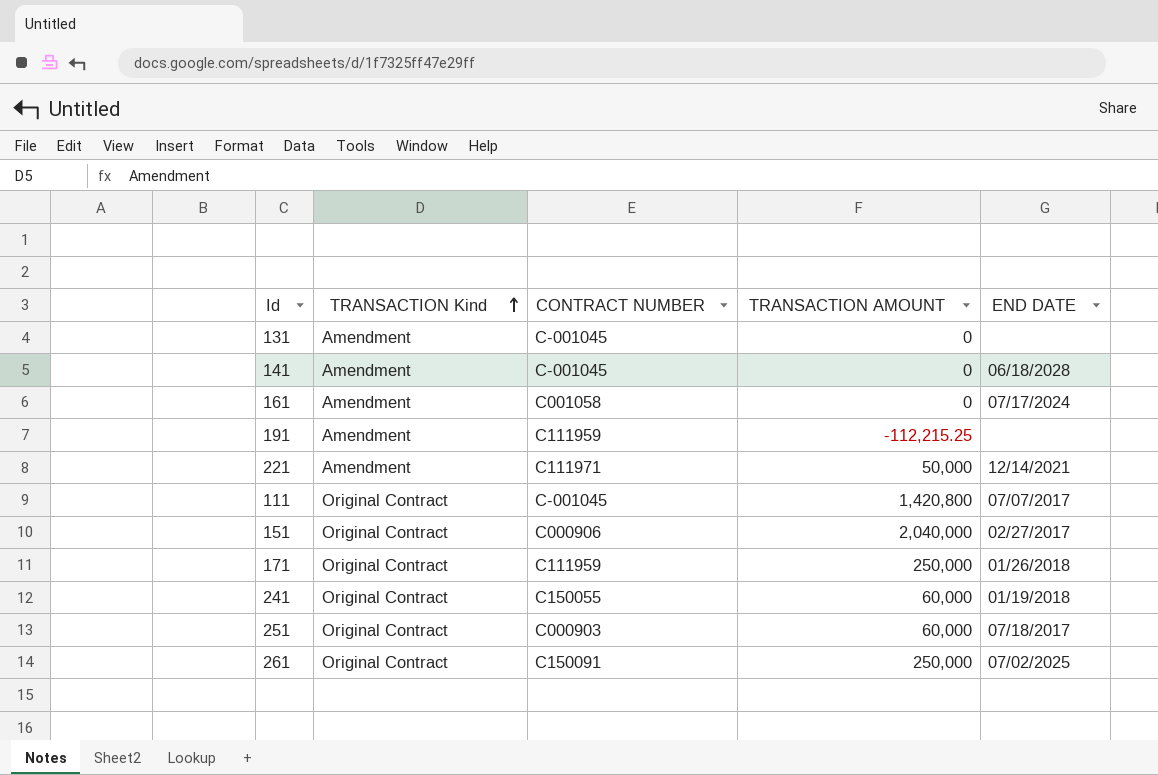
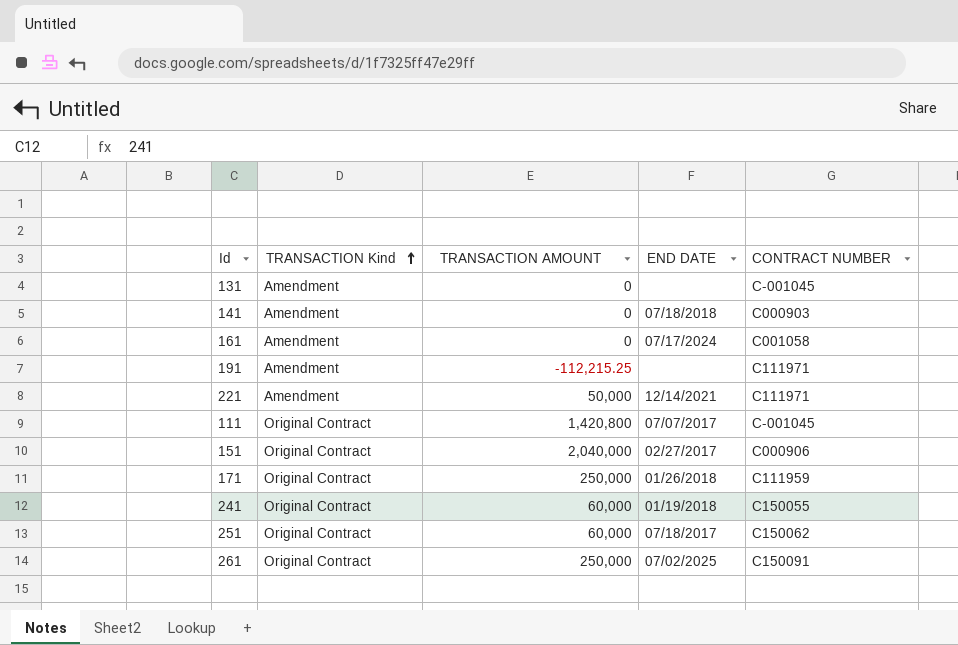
column CONTRACT NUMBER | position: 3 -> 5
141 | END DATE: 06/18/2028 -> 07/18/2018
141 | CONTRACT NUMBER: C-001045 -> C000903
191 | CONTRACT NUMBER: C111959 -> C111971
251 | CONTRACT NUMBER: C000903 -> C150062

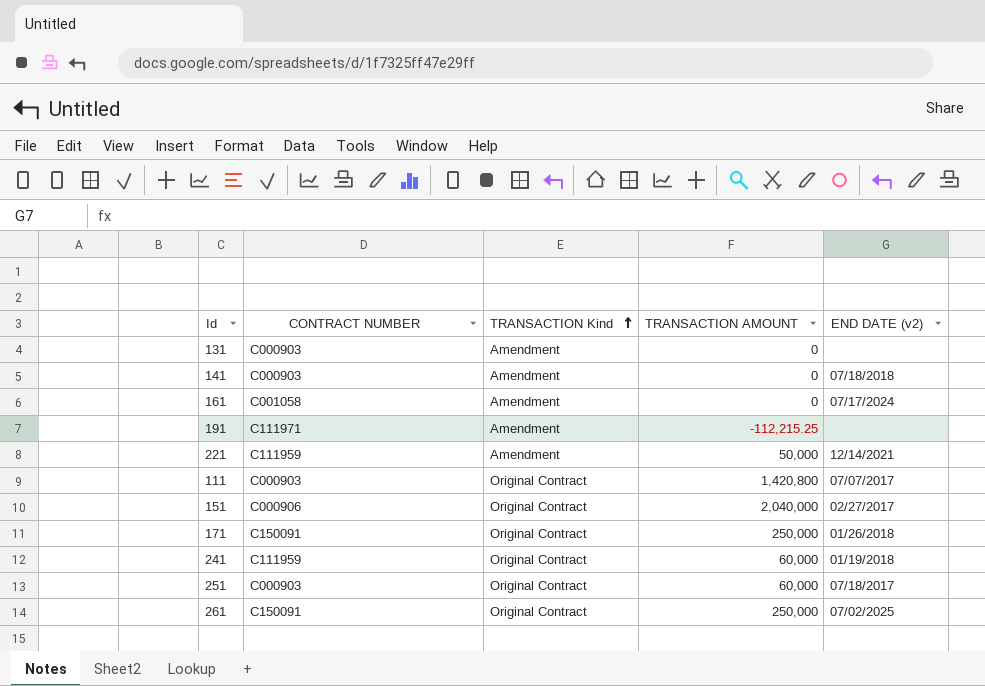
column CONTRACT NUMBER | position: 5 -> 2
column name: END DATE -> END DATE (v2)
131 | CONTRACT NUMBER: C-001045 -> C000903
221 | CONTRACT NUMBER: C111971 -> C111959
111 | CONTRACT NUMBER: C-001045 -> C000903
171 | CONTRACT NUMBER: C111959 -> C150091
241 | CONTRACT NUMBER: C150055 -> C111959
251 | CONTRACT NUMBER: C150062 -> C000903

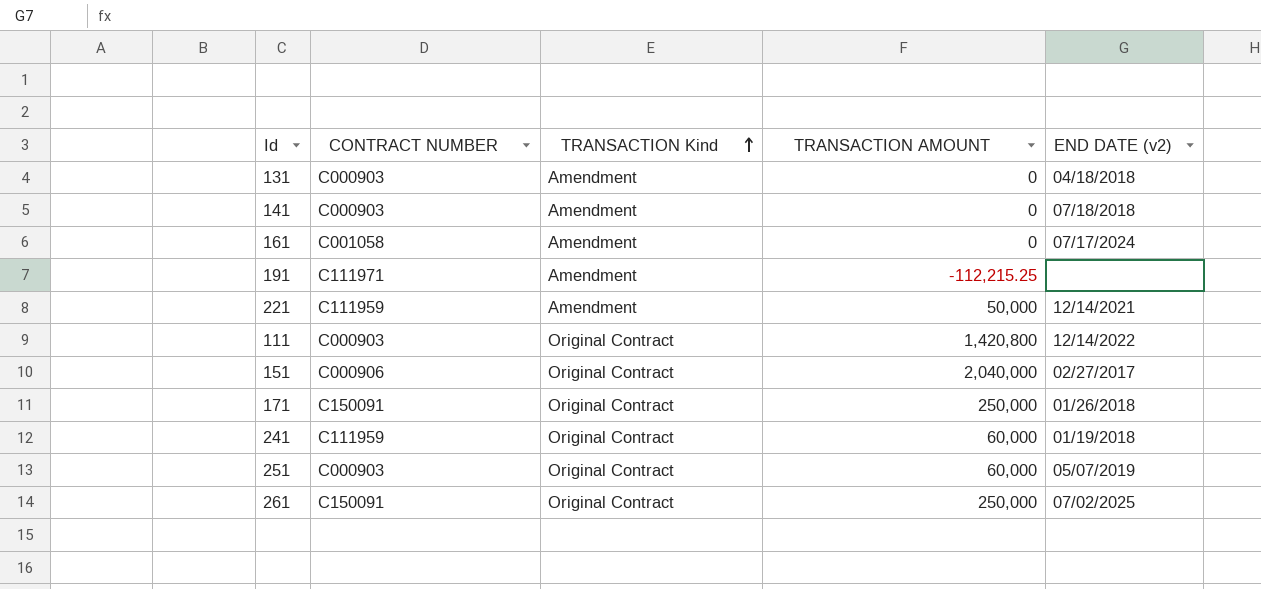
131 | END DATE (v2): none -> 04/18/2018
111 | END DATE (v2): 07/07/2017 -> 12/14/2022
251 | END DATE (v2): 07/18/2017 -> 05/07/2019

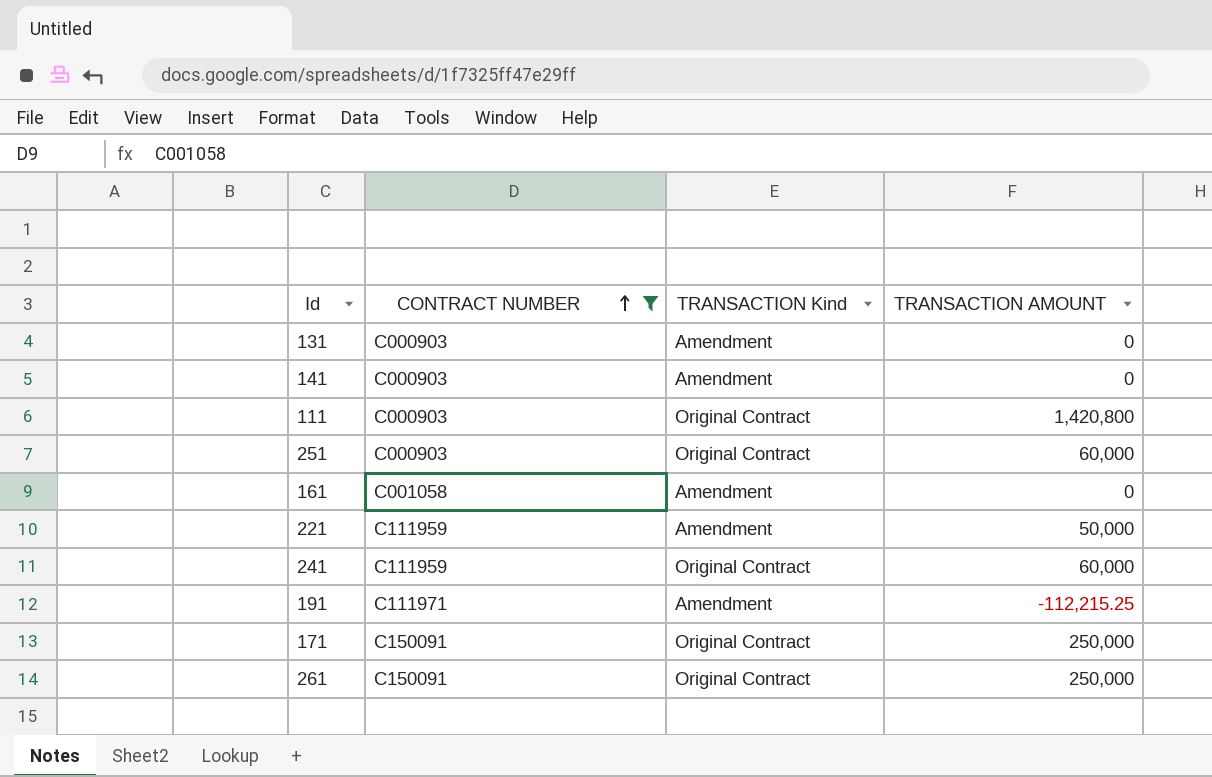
filter: none -> CONTRACT NUMBER != C000906
row order: TRANSACTION Kind ascending -> CONTRACT NUMBER ascending
column END DATE (v2) | position: 5 -> none

